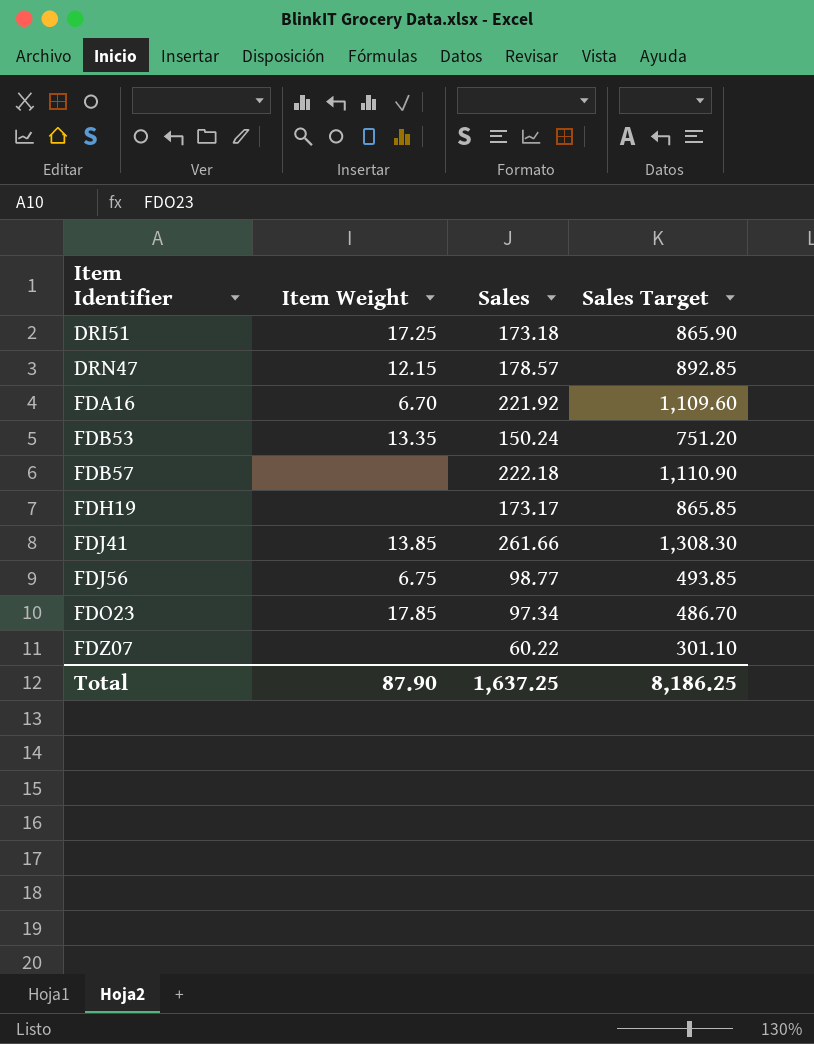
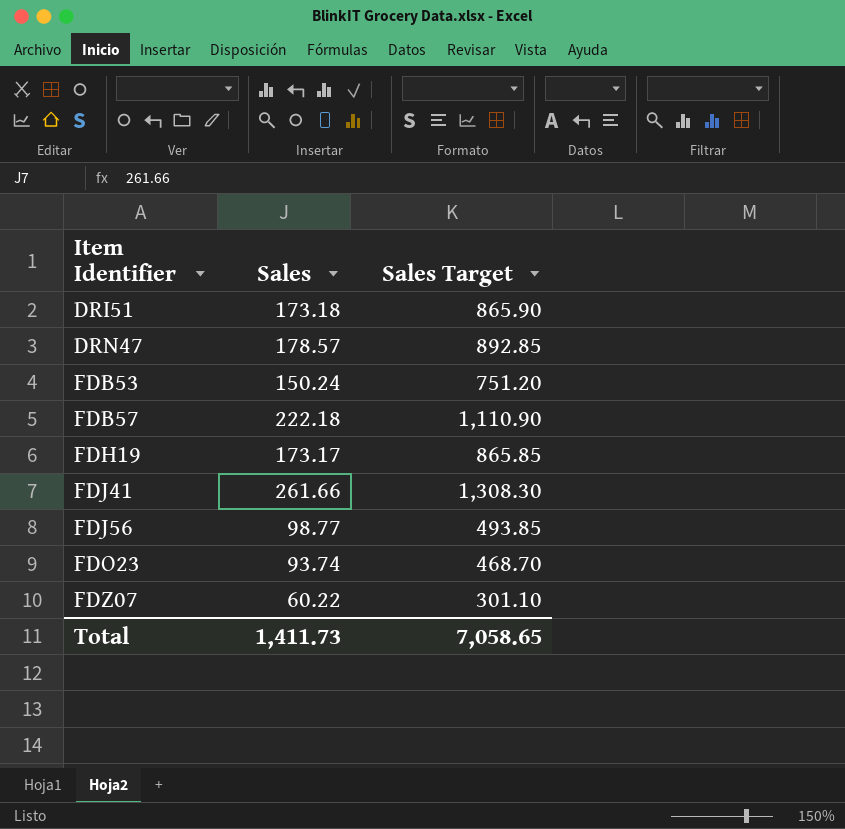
column Item Weight | position: 2 -> none
row FDA16: 6.70 | 221.92 | 1,109.60 -> none
FDO23 | Sales: 97.34 -> 93.74
FDO23 | Sales Target: 486.70 -> 468.70
Total | Sales: 1,637.25 -> 1,411.73
Total | Sales Target: 8,186.25 -> 7,058.65

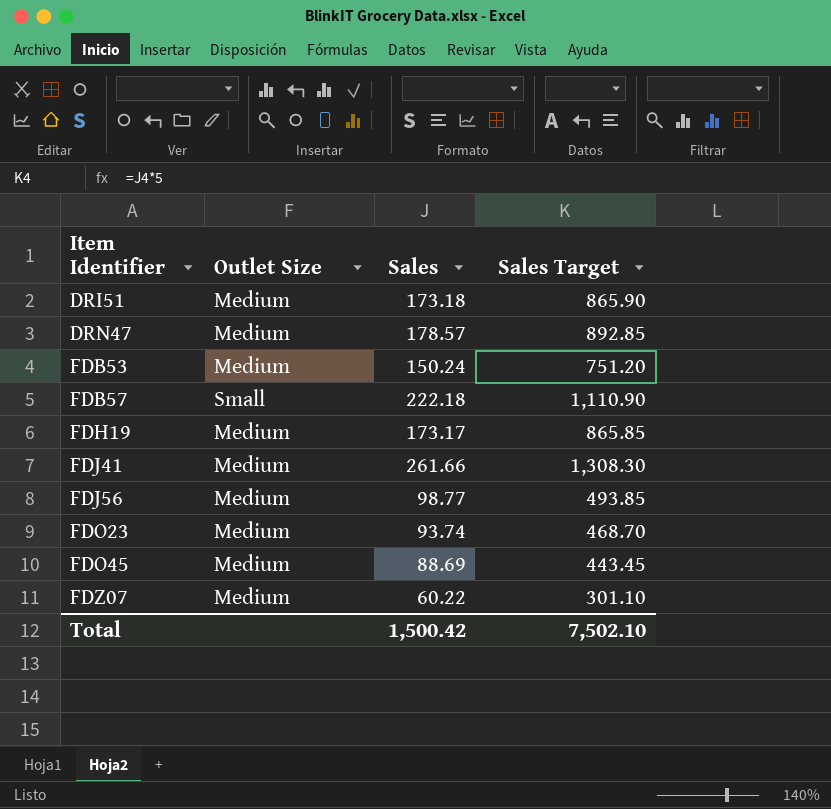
column Outlet Size | position: none -> 2
row FDO45: none -> Medium | 88.69 | 443.45
Total | Sales: 1,411.73 -> 1,500.42
Total | Sales Target: 7,058.65 -> 7,502.10

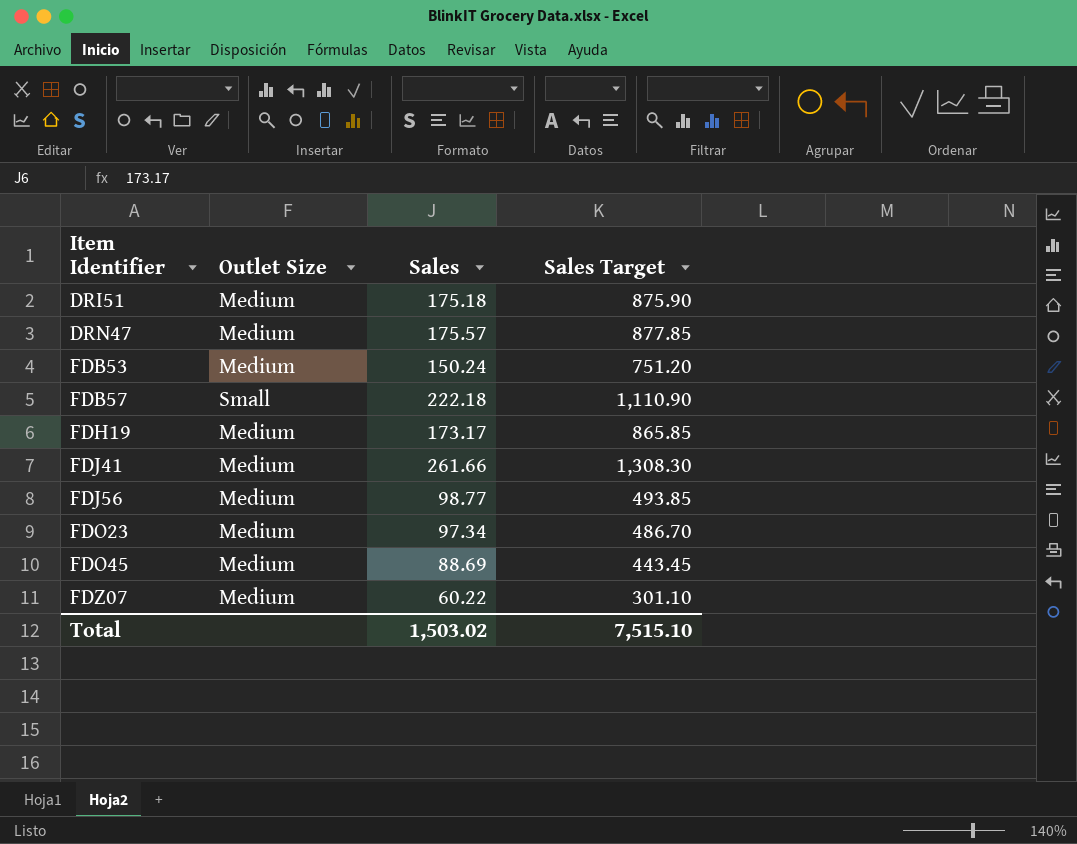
DRI51 | Sales: 173.18 -> 175.18
DRI51 | Sales Target: 865.90 -> 875.90
DRN47 | Sales: 178.57 -> 175.57
DRN47 | Sales Target: 892.85 -> 877.85
FDO23 | Sales: 93.74 -> 97.34
FDO23 | Sales Target: 468.70 -> 486.70
Total | Sales: 1,500.42 -> 1,503.02
Total | Sales Target: 7,502.10 -> 7,515.10

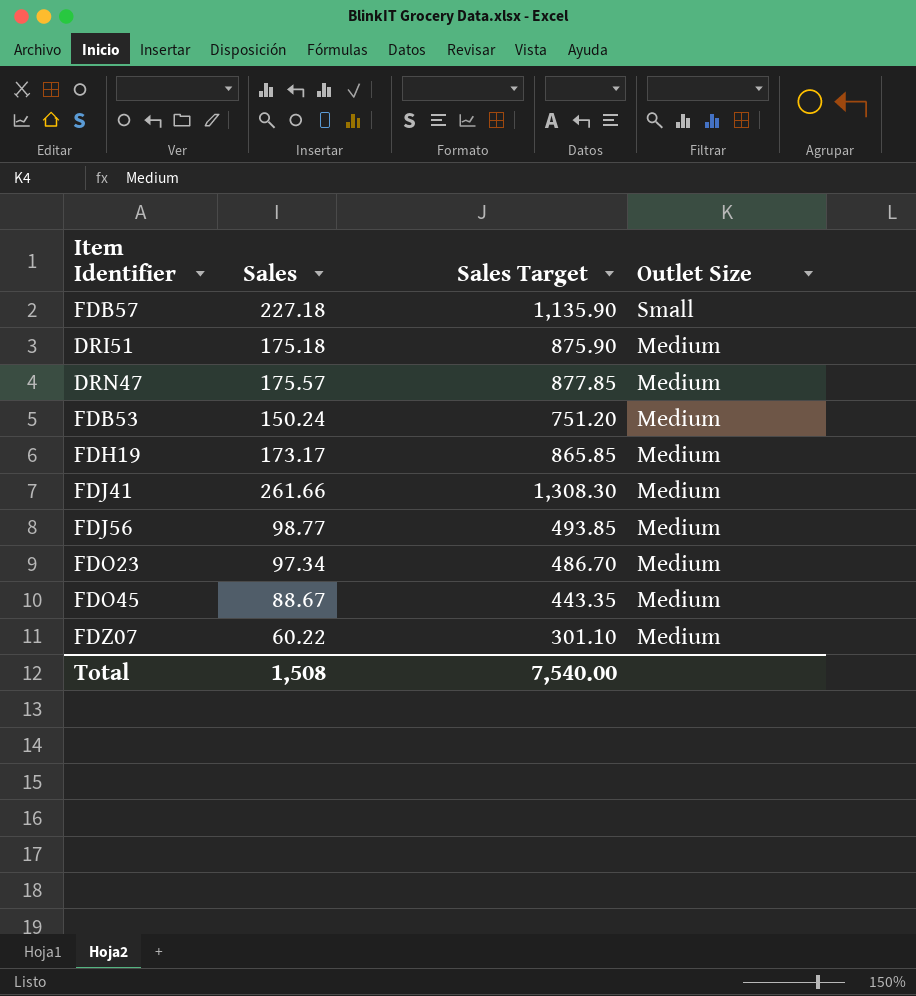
row order: Item Identifier ascending -> Outlet Size descending
column Outlet Size | position: 2 -> 4
FDB57 | Sales: 222.18 -> 227.18
FDB57 | Sales Target: 1,110.90 -> 1,135.90
FDO45 | Sales: 88.69 -> 88.67
FDO45 | Sales Target: 443.45 -> 443.35
Total | Sales: 1,503.02 -> 1,508
Total | Sales Target: 7,515.10 -> 7,540.00

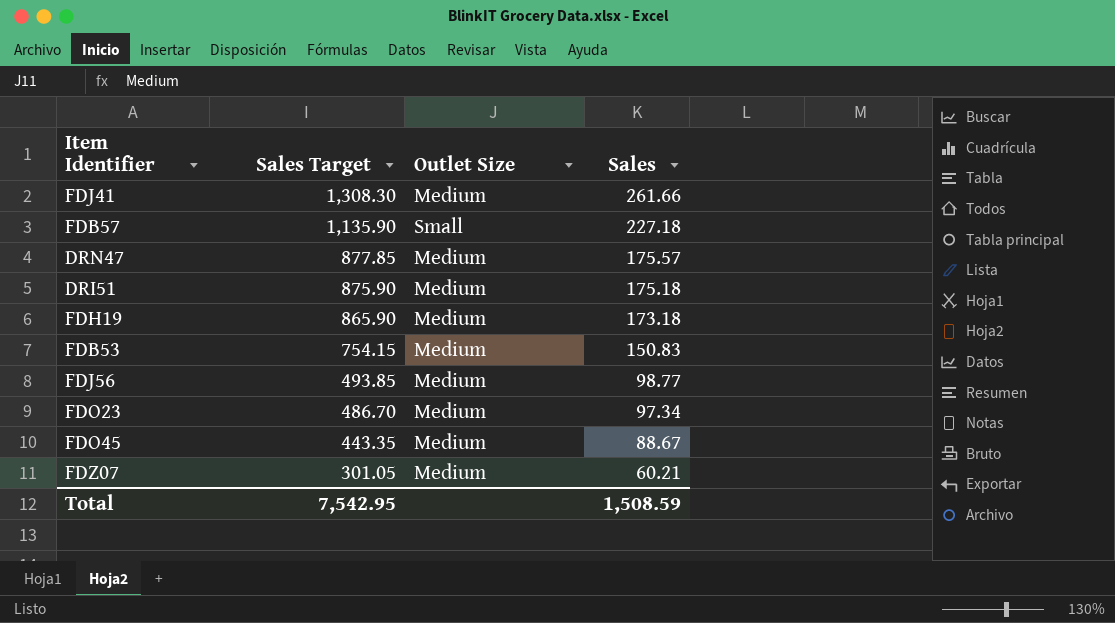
row order: Outlet Size descending -> Sales Target descending
column Sales | position: 2 -> 4
FDH19 | Sales Target: 865.85 -> 865.90
FDH19 | Sales: 173.17 -> 173.18
FDB53 | Sales Target: 751.20 -> 754.15
FDB53 | Sales: 150.24 -> 150.83
FDZ07 | Sales Target: 301.10 -> 301.05
FDZ07 | Sales: 60.22 -> 60.21
Total | Sales Target: 7,540.00 -> 7,542.95
Total | Sales: 1,508 -> 1,508.59

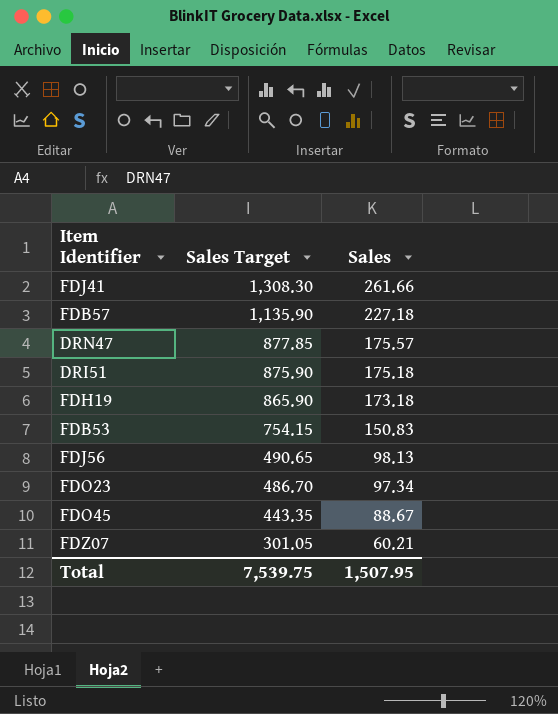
column Outlet Size | position: 3 -> none
FDJ56 | Sales Target: 493.85 -> 490.65
FDJ56 | Sales: 98.77 -> 98.13
Total | Sales Target: 7,542.95 -> 7,539.75
Total | Sales: 1,508.59 -> 1,507.95

